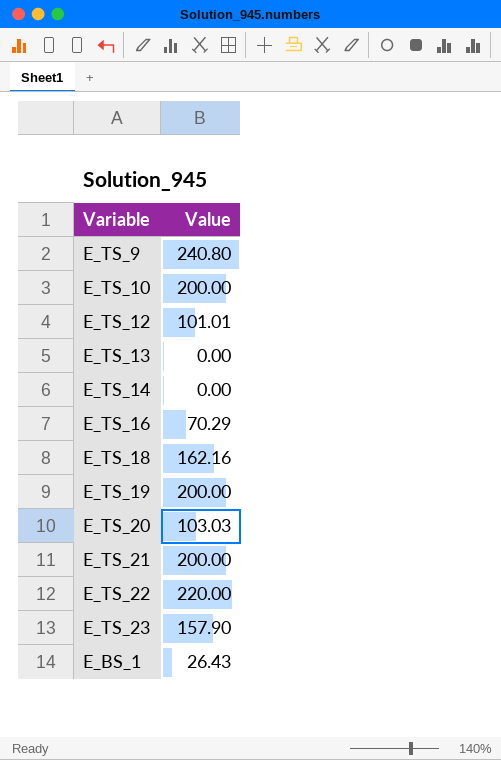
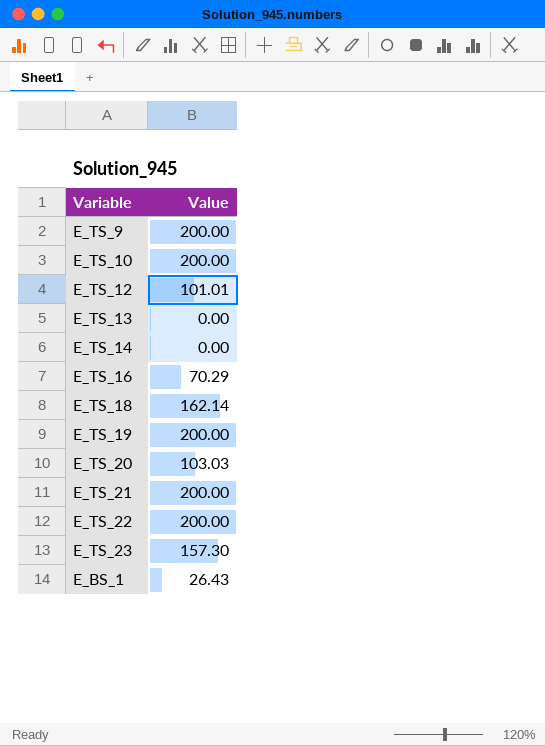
E_TS_9 | Value: 240.80 -> 200.00
E_TS_18 | Value: 162.16 -> 162.14
E_TS_22 | Value: 220.00 -> 200.00
E_TS_23 | Value: 157.90 -> 157.30

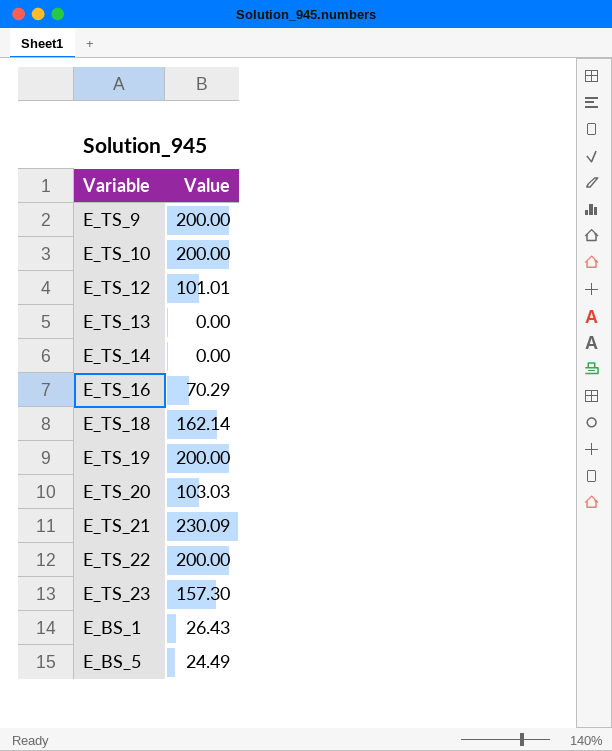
E_TS_21 | Value: 200.00 -> 230.09
row E_BS_5: none -> 24.49

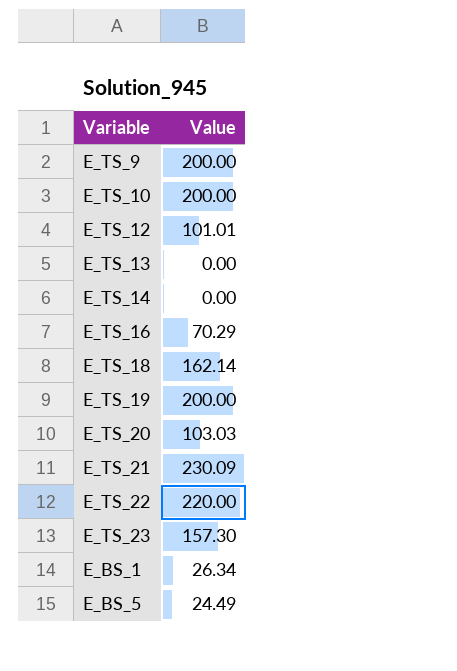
E_TS_22 | Value: 200.00 -> 220.00
E_BS_1 | Value: 26.43 -> 26.34

